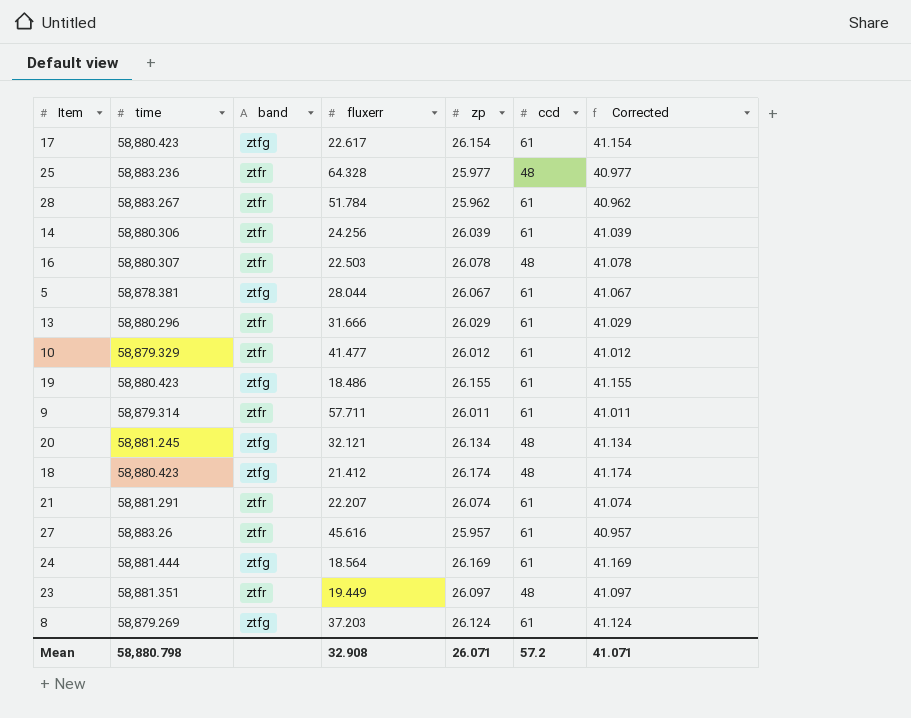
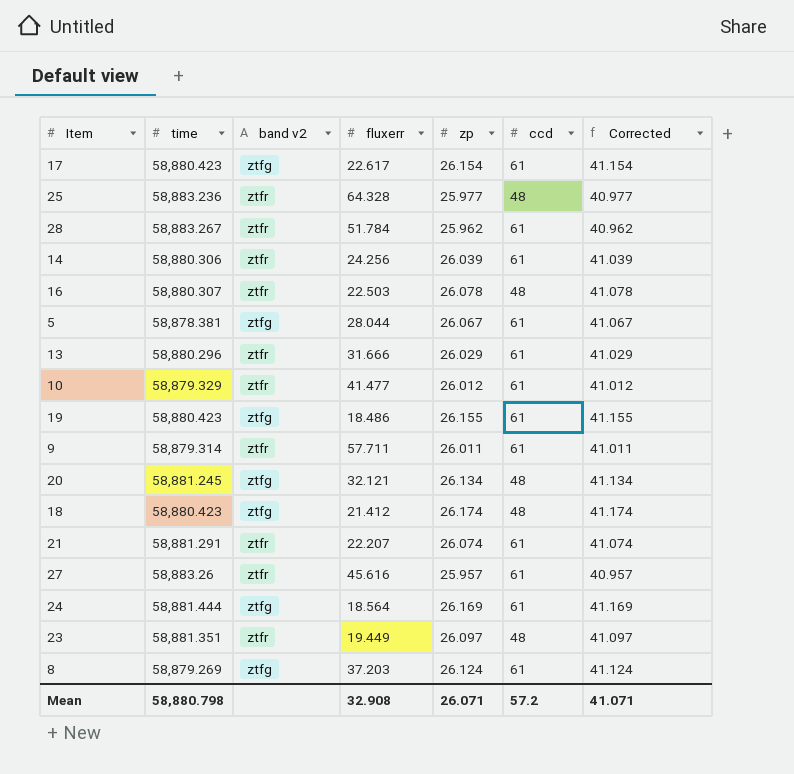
column name: band -> band v2

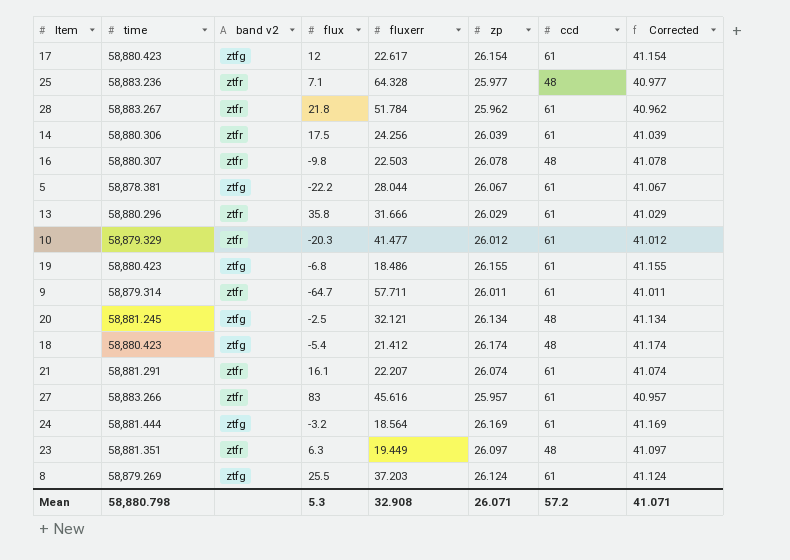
column flux | position: none -> 4
27 | time: 58,883.26 -> 58,883.266

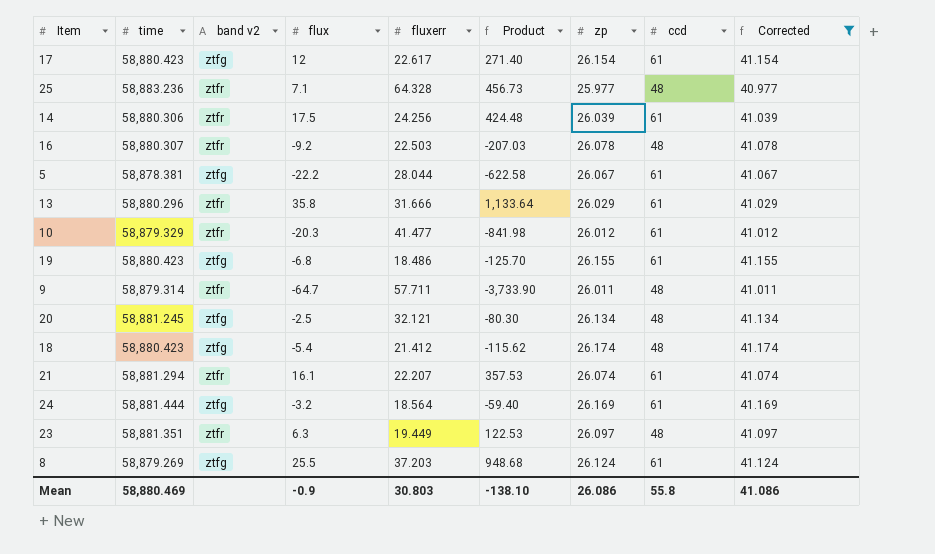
filter: none -> Corrected >= 40.977
column Product | formula: none -> [flux] * [fluxerr]
16 | flux: -9.8 -> -9.2
9 | ccd: 61 -> 48
21 | time: 58,881.291 -> 58,881.294
Mean | time: 58,880.798 -> 58,880.469
Mean | flux: 5.3 -> -0.9
Mean | fluxerr: 32.908 -> 30.803
Mean | zp: 26.071 -> 26.086
Mean | ccd: 57.2 -> 55.8
Mean | Corrected: 41.071 -> 41.086

